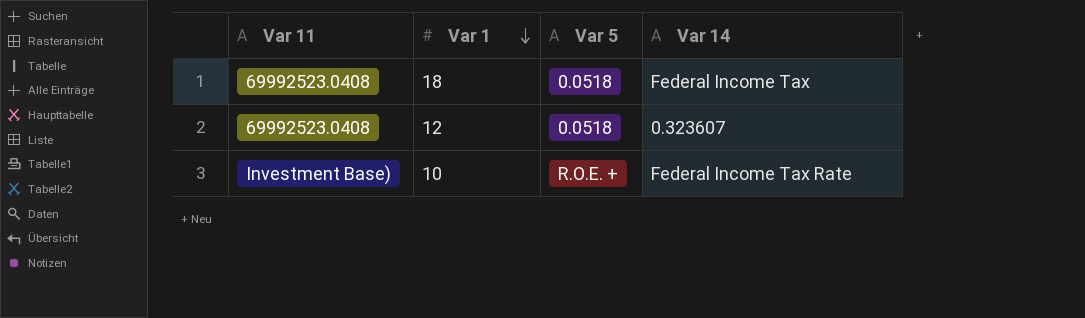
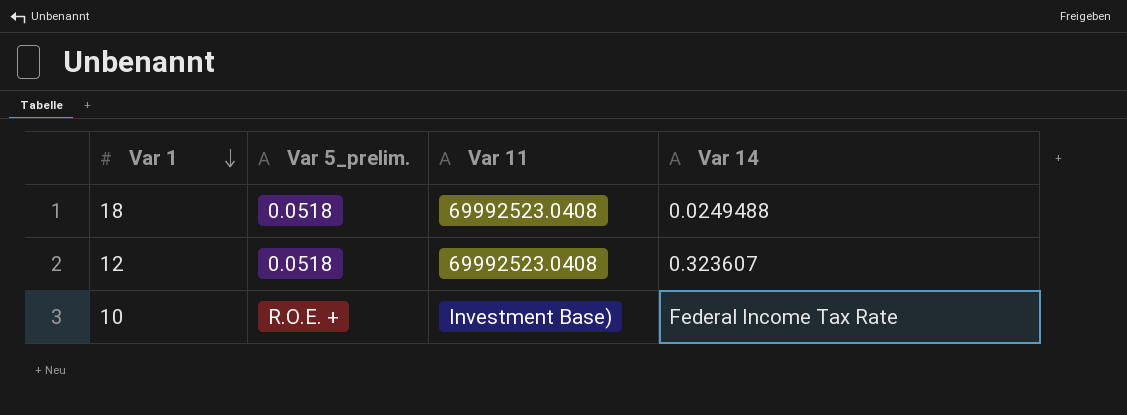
column name: Var 5 -> Var 5_prelim.
column Var 11 | position: 1 -> 3
18 | Var 14: Federal Income Tax -> 0.0249488

